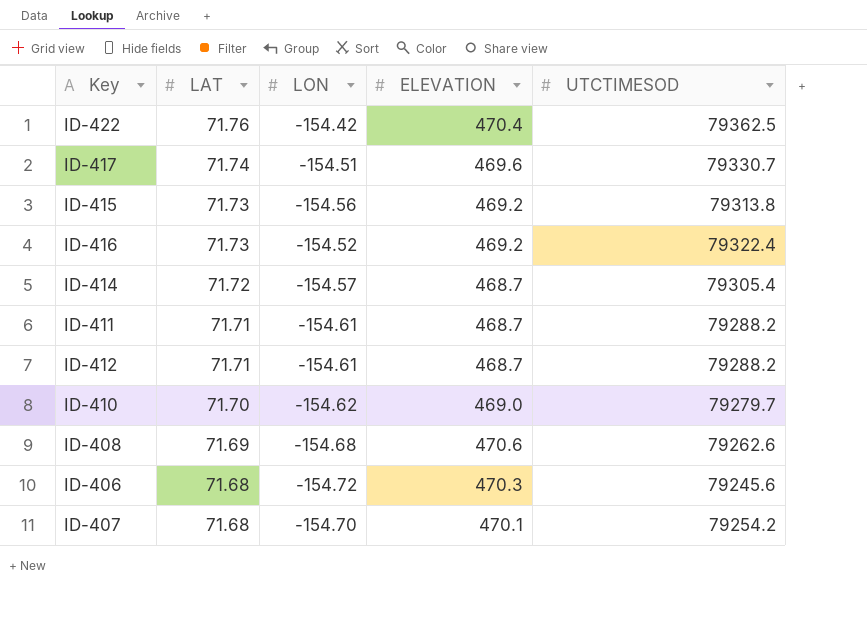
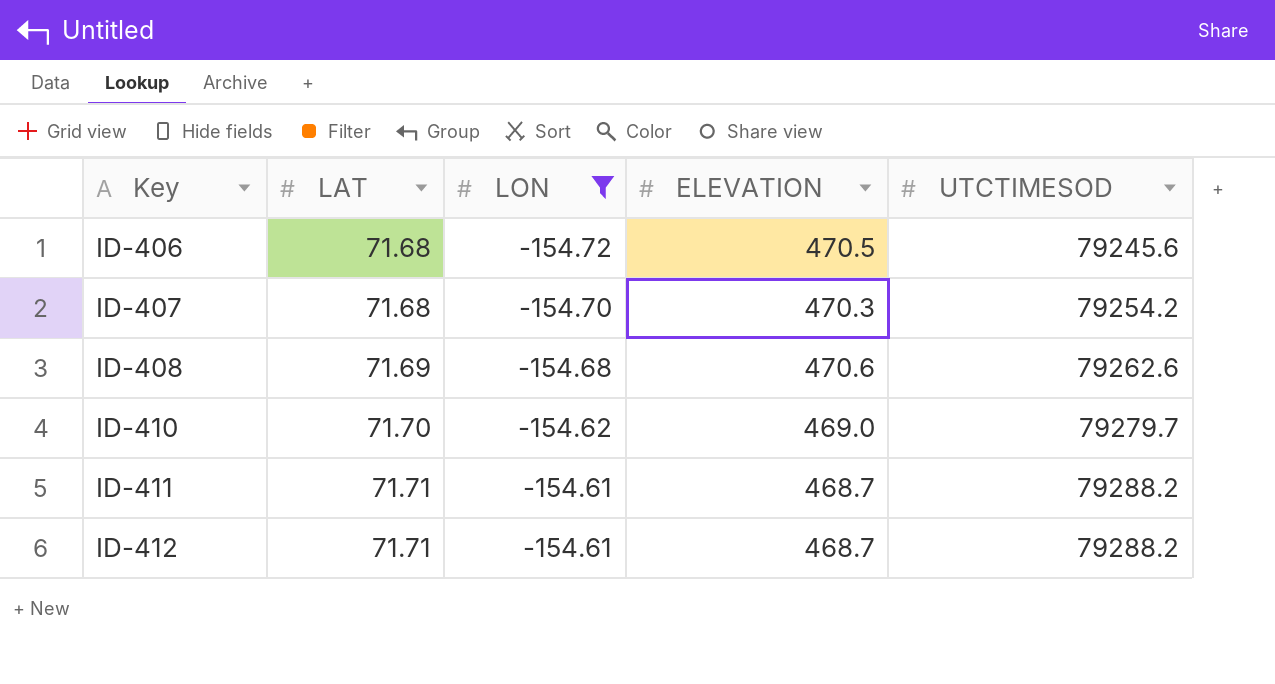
filter: none -> LON <= -154.61
row order: LAT descending -> Key ascending
ID-406 | ELEVATION: 470.3 -> 470.5
ID-407 | ELEVATION: 470.1 -> 470.3

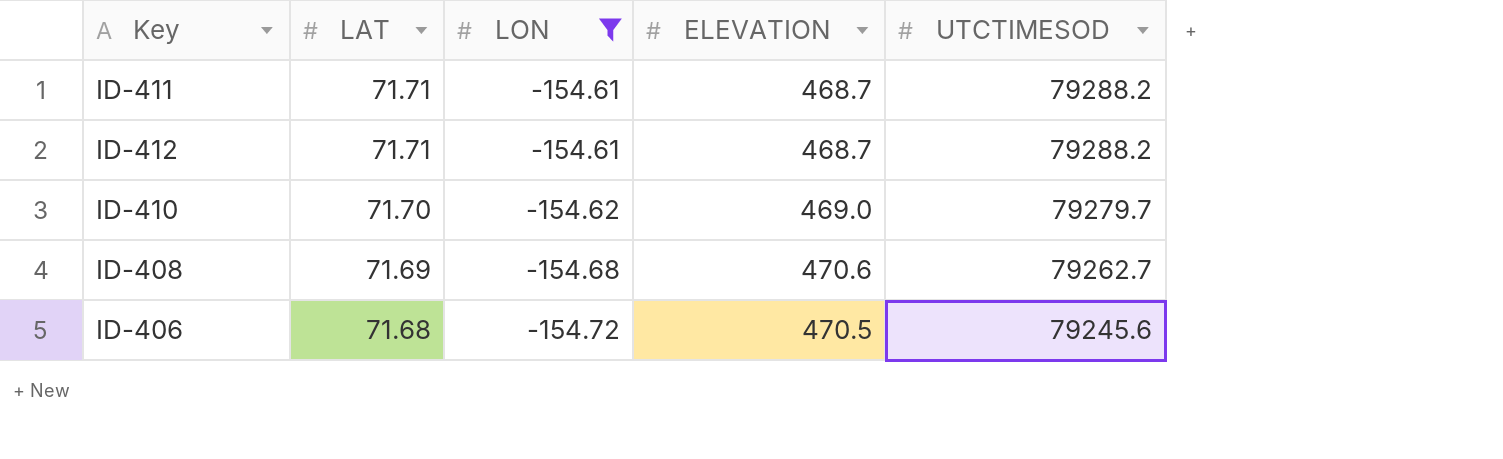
row order: Key ascending -> LAT descending
row ID-407: 71.68 | -154.70 | 470.3 | 79254.2 -> none
ID-408 | UTCTIMESOD: 79262.6 -> 79262.7

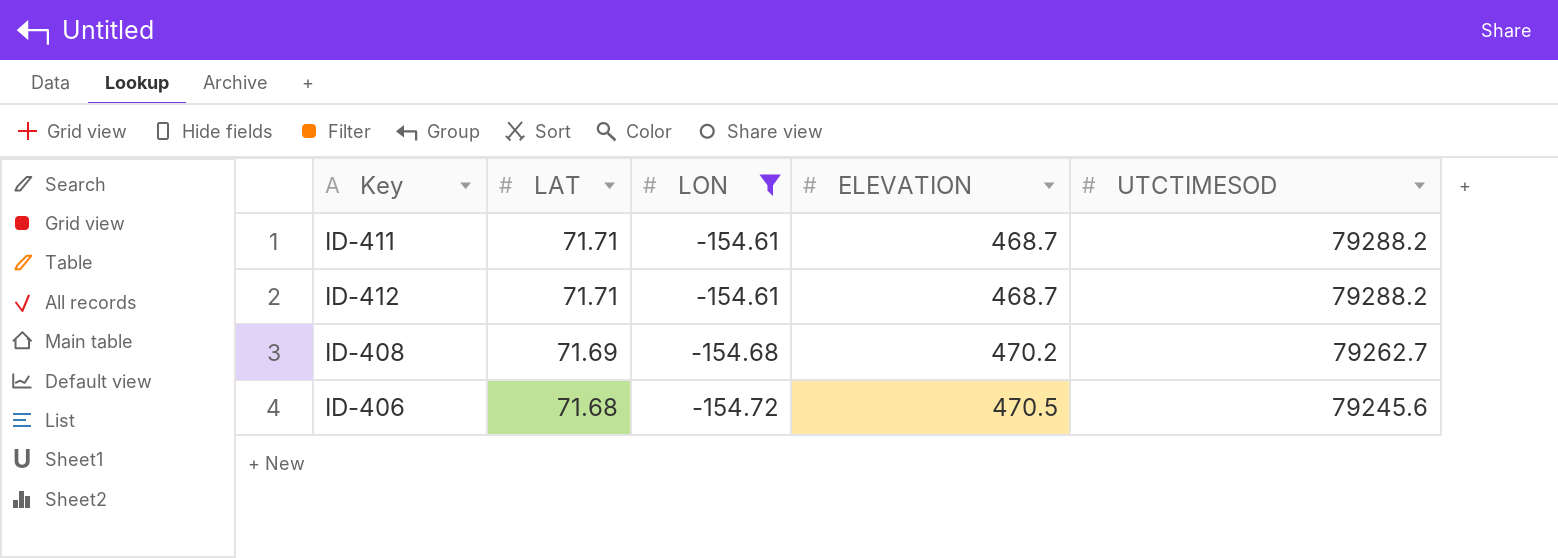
row ID-410: 71.70 | -154.62 | 469.0 | 79279.7 -> none
ID-408 | ELEVATION: 470.6 -> 470.2

